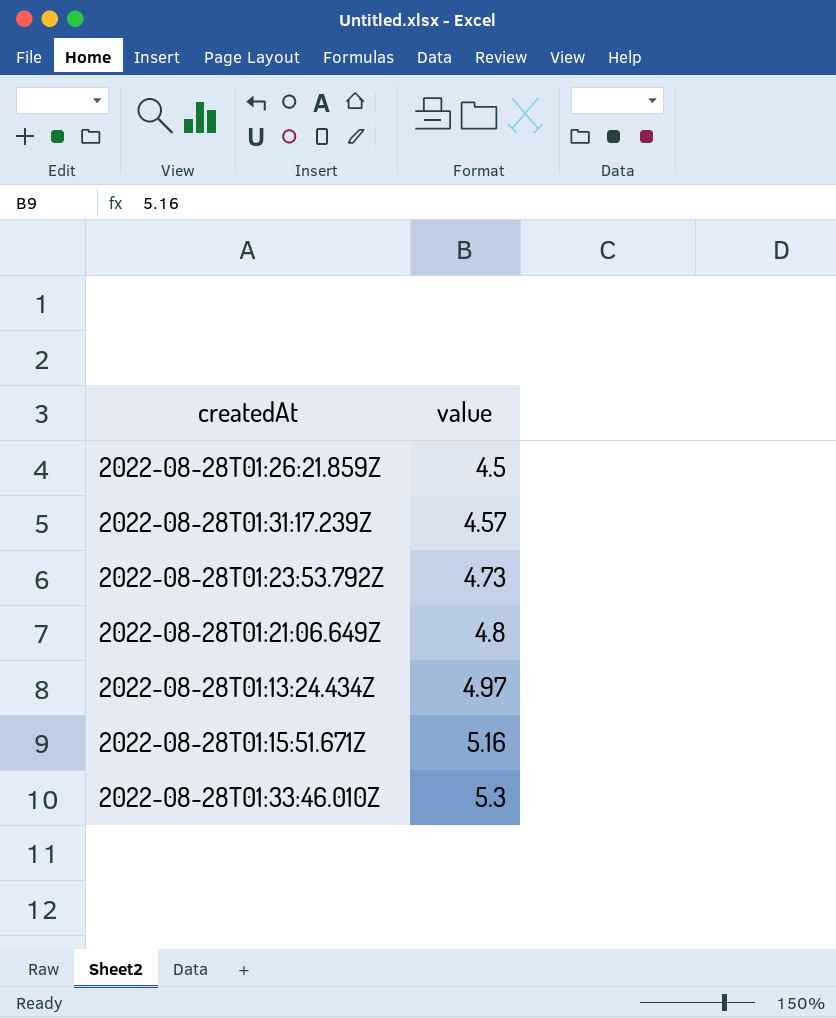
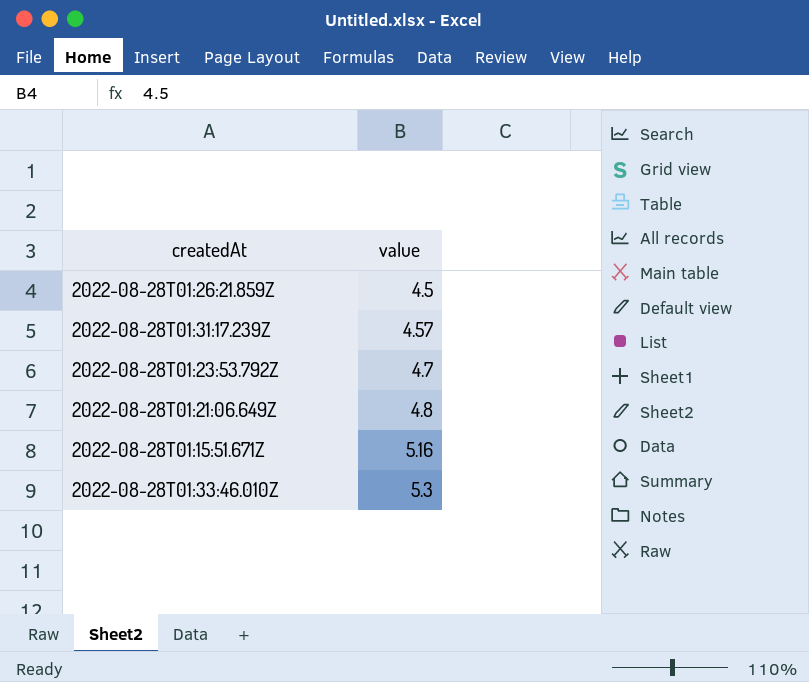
row 2022-08-28T01:13:24.434Z: 4.97 -> none
2022-08-28T01:23:53.792Z | value: 4.73 -> 4.7

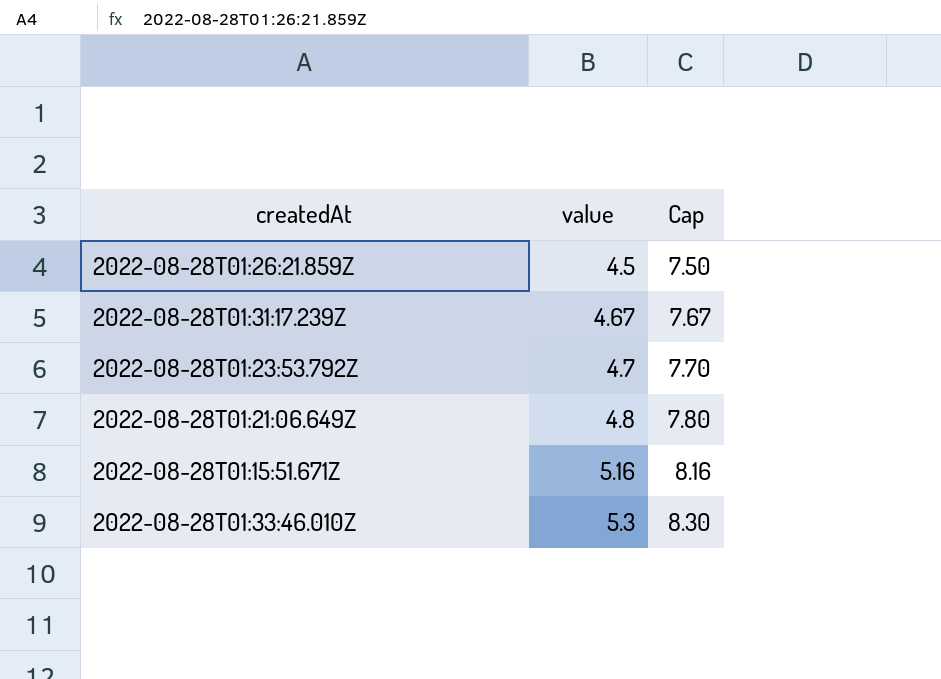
column Cap | formula: none -> [value] + 3
2022-08-28T01:31:17.239Z | value: 4.57 -> 4.67

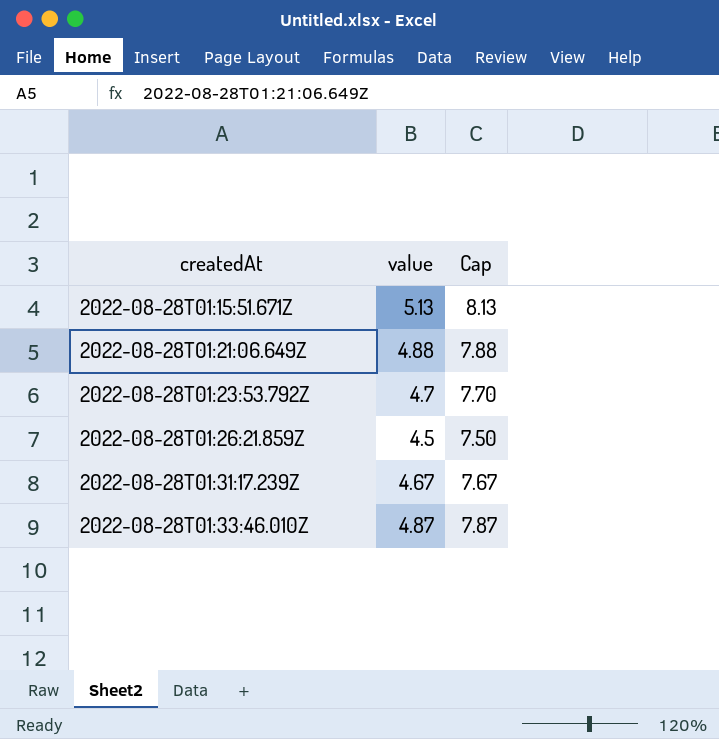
row order: value ascending -> createdAt ascending
2022-08-28T01:15:51.671Z | value: 5.16 -> 5.13
2022-08-28T01:15:51.671Z | Cap: 8.16 -> 8.13
2022-08-28T01:21:06.649Z | value: 4.8 -> 4.88
2022-08-28T01:21:06.649Z | Cap: 7.80 -> 7.88
2022-08-28T01:33:46.010Z | value: 5.3 -> 4.87
2022-08-28T01:33:46.010Z | Cap: 8.30 -> 7.87

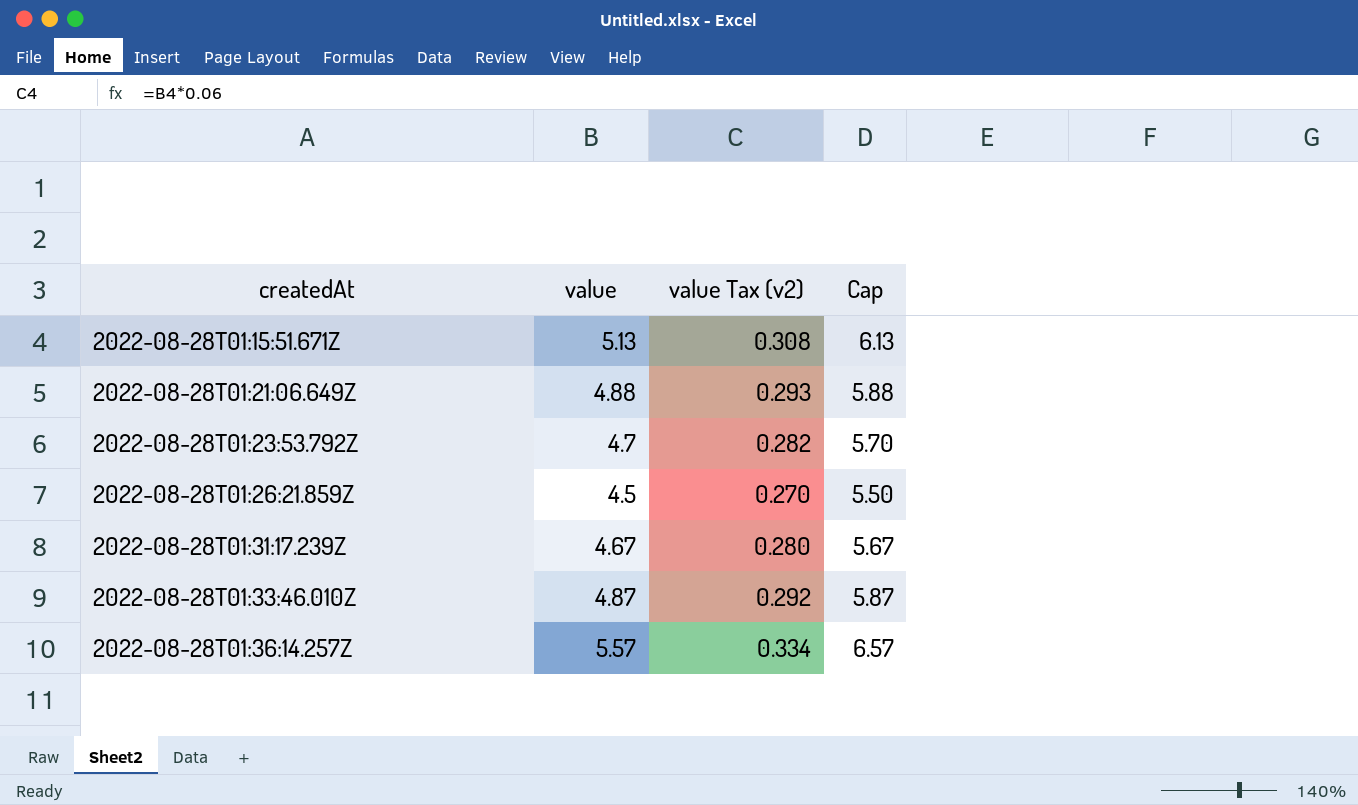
column value Tax (v2) | formula: none -> [value] * 0.06
column Cap | formula: [value] + 3 -> [value] + 1
row 2022-08-28T01:36:14.257Z: none -> 5.57 | 0.334 | 6.57

